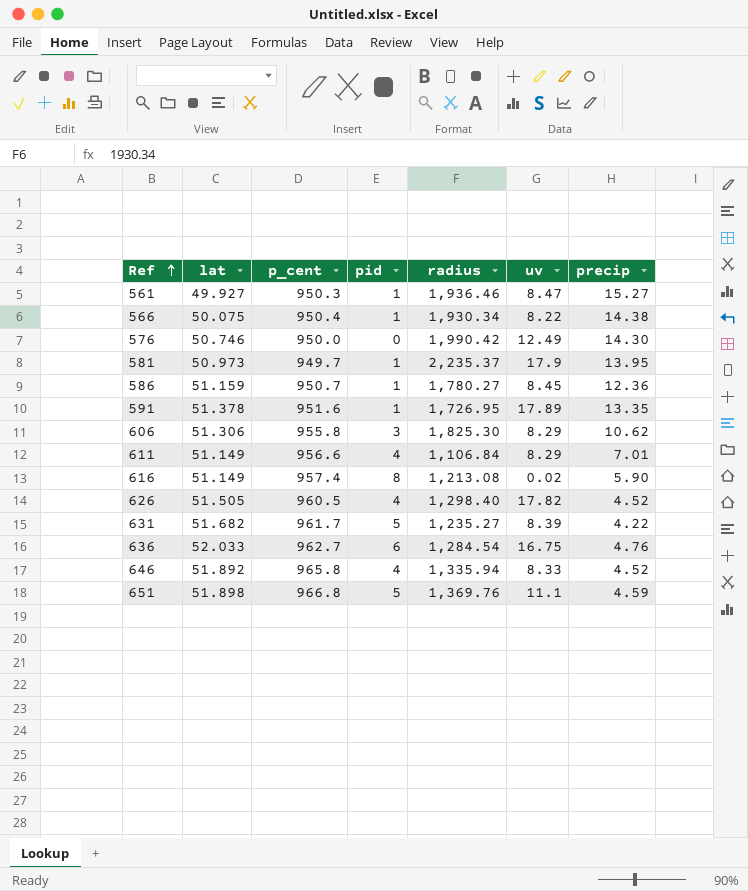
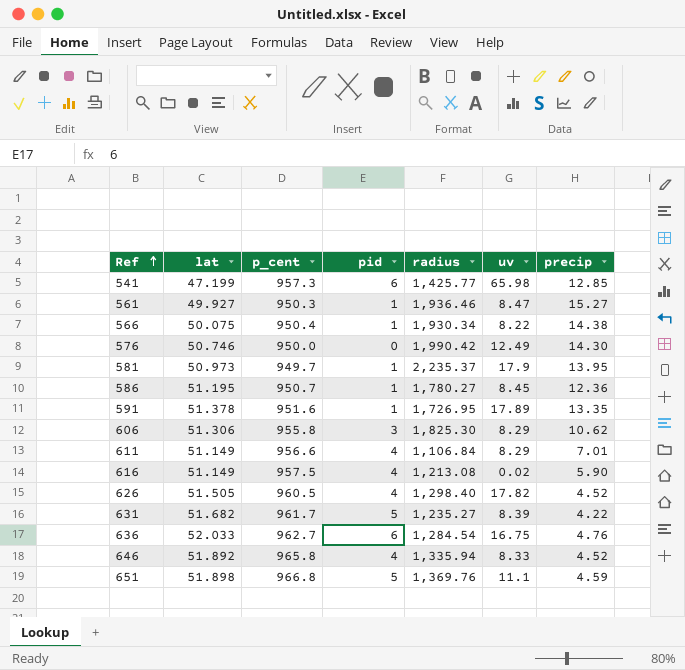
row 541: none -> 47.199 | 957.3 | 6 | 1,425.77 | 65.98 | 12.85
586 | lat: 51.159 -> 51.195
616 | p_cent: 957.4 -> 957.5
616 | pid: 8 -> 4

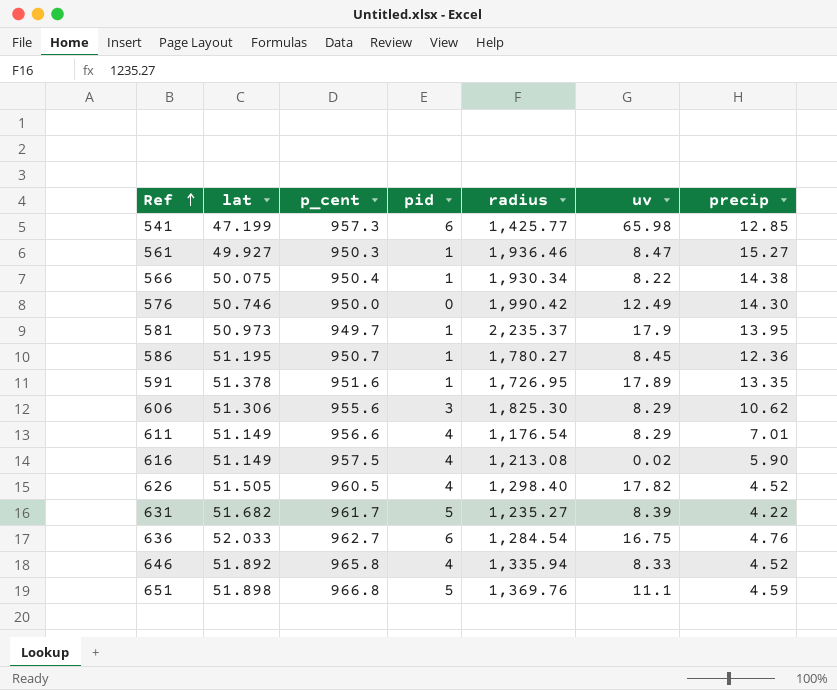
606 | p_cent: 955.8 -> 955.6
611 | radius: 1,106.84 -> 1,176.54

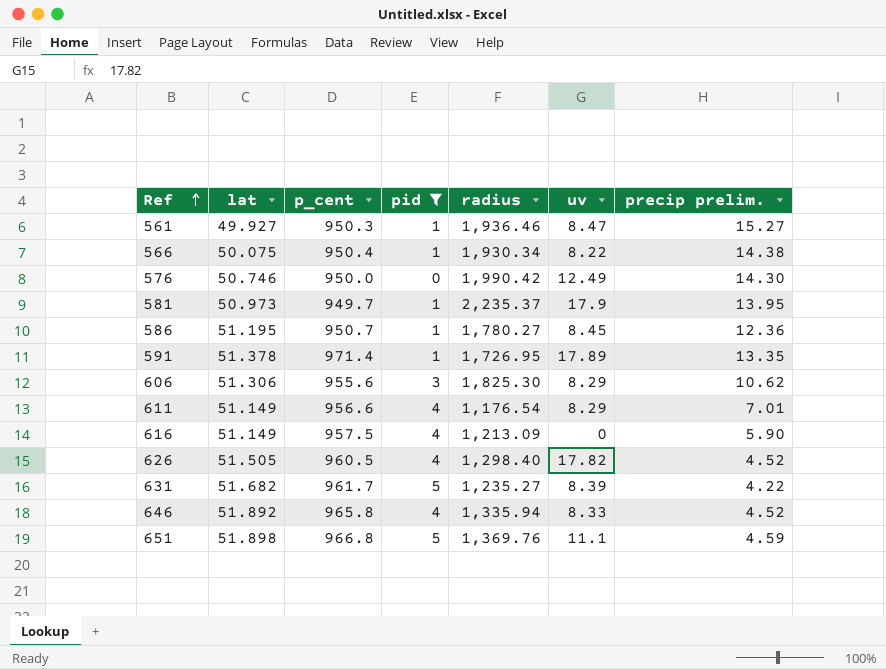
filter: none -> pid != 6
column name: precip -> precip prelim.
591 | p_cent: 951.6 -> 971.4
616 | radius: 1,213.08 -> 1,213.09
616 | uv: 0.02 -> 0

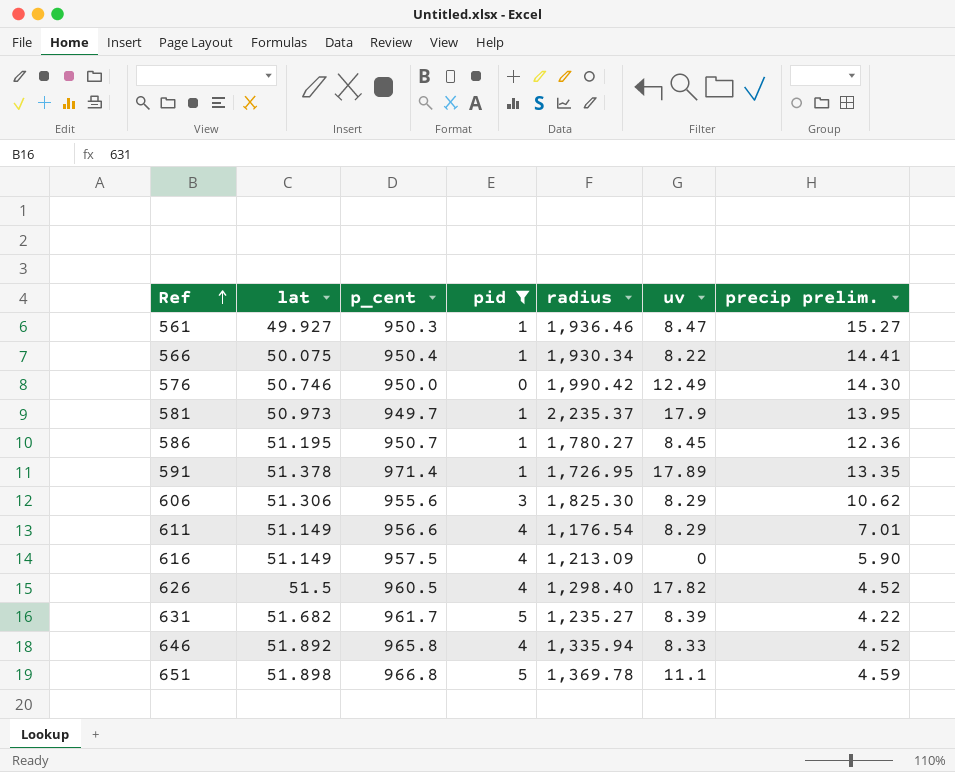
566 | precip prelim.: 14.38 -> 14.41
626 | lat: 51.505 -> 51.5
651 | radius: 1,369.76 -> 1,369.78

